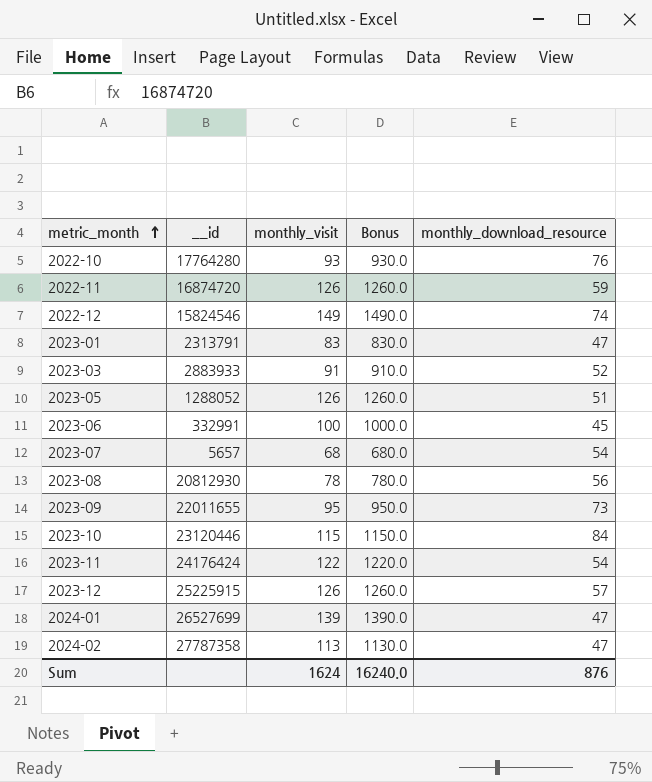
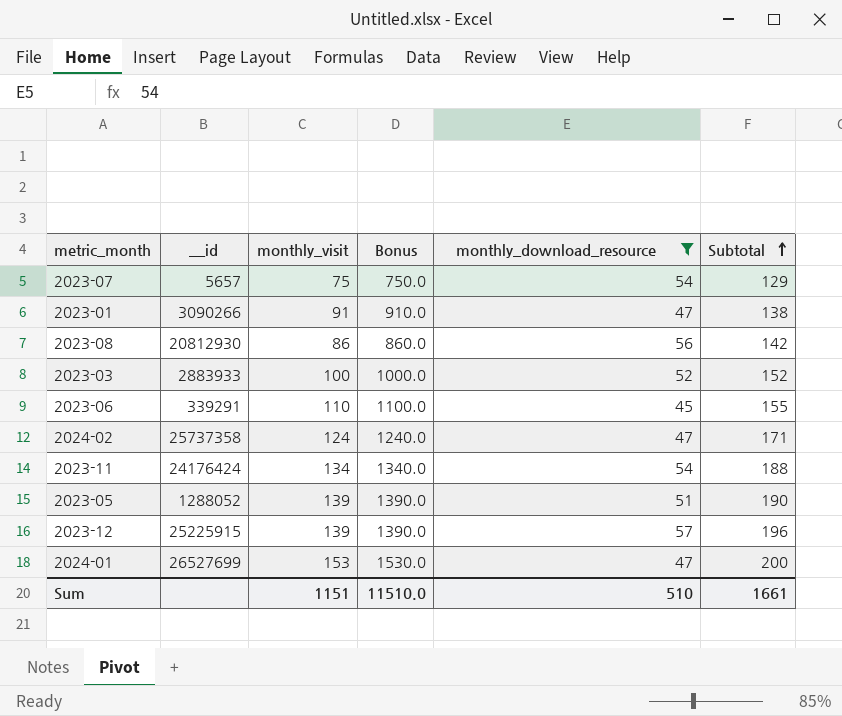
filter: none -> monthly_download_resource <= 57
row order: metric_month ascending -> Subtotal ascending
column Subtotal | formula: none -> [monthly_visit] + [monthly_download_resource]
2023-07 | monthly_visit: 68 -> 75
2023-07 | Bonus: 680.0 -> 750.0
2023-01 | __id: 2313791 -> 3090266
2023-01 | monthly_visit: 83 -> 91
2023-01 | Bonus: 830.0 -> 910.0
2023-08 | monthly_visit: 78 -> 86
2023-08 | Bonus: 780.0 -> 860.0
2023-03 | monthly_visit: 91 -> 100
2023-03 | Bonus: 910.0 -> 1000.0
2023-06 | __id: 332991 -> 339291
2023-06 | monthly_visit: 100 -> 110
2023-06 | Bonus: 1000.0 -> 1100.0
2024-02 | __id: 27787358 -> 25737358
2024-02 | monthly_visit: 113 -> 124
2024-02 | Bonus: 1130.0 -> 1240.0
2023-11 | monthly_visit: 122 -> 134
2023-11 | Bonus: 1220.0 -> 1340.0
2023-05 | monthly_visit: 126 -> 139
2023-05 | Bonus: 1260.0 -> 1390.0
2023-12 | monthly_visit: 126 -> 139
2023-12 | Bonus: 1260.0 -> 1390.0
2024-01 | monthly_visit: 139 -> 153
2024-01 | Bonus: 1390.0 -> 1530.0
Sum | monthly_visit: 1624 -> 1151
Sum | Bonus: 16240.0 -> 11510.0
Sum | monthly_download_resource: 876 -> 510

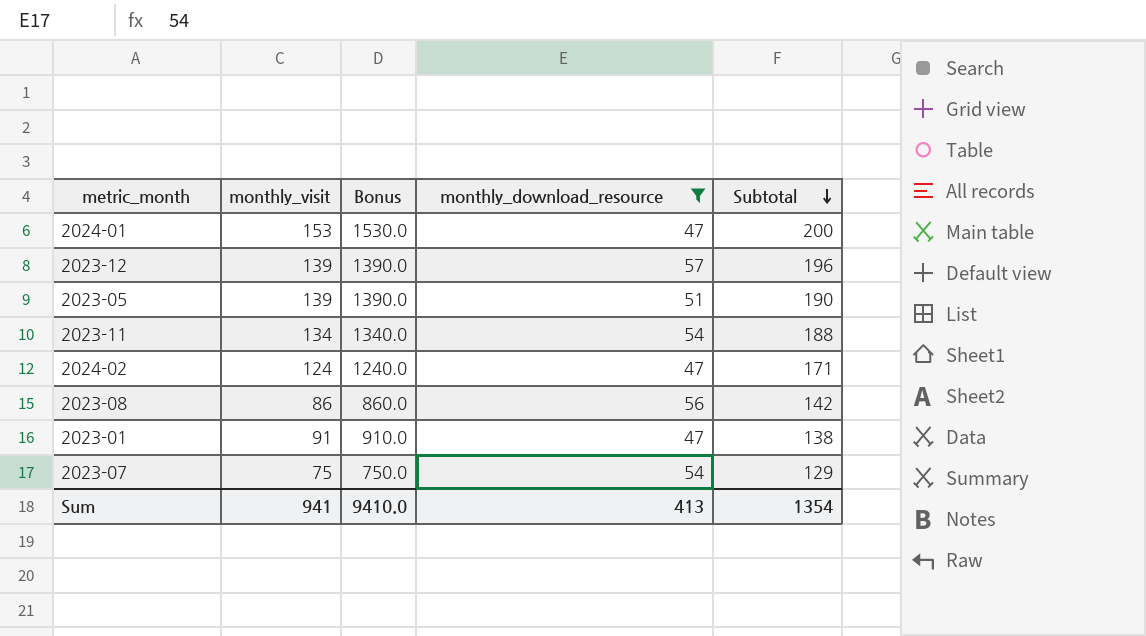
row order: Subtotal ascending -> Subtotal descending
column __id | position: 2 -> none
row 2023-03: 2883933 | 100 | 1000.0 | 52 | 152 -> none
row 2023-06: 339291 | 110 | 1100.0 | 45 | 155 -> none
Sum | monthly_visit: 1151 -> 941
Sum | Bonus: 11510.0 -> 9410.0
Sum | monthly_download_resource: 510 -> 413
Sum | Subtotal: 1661 -> 1354

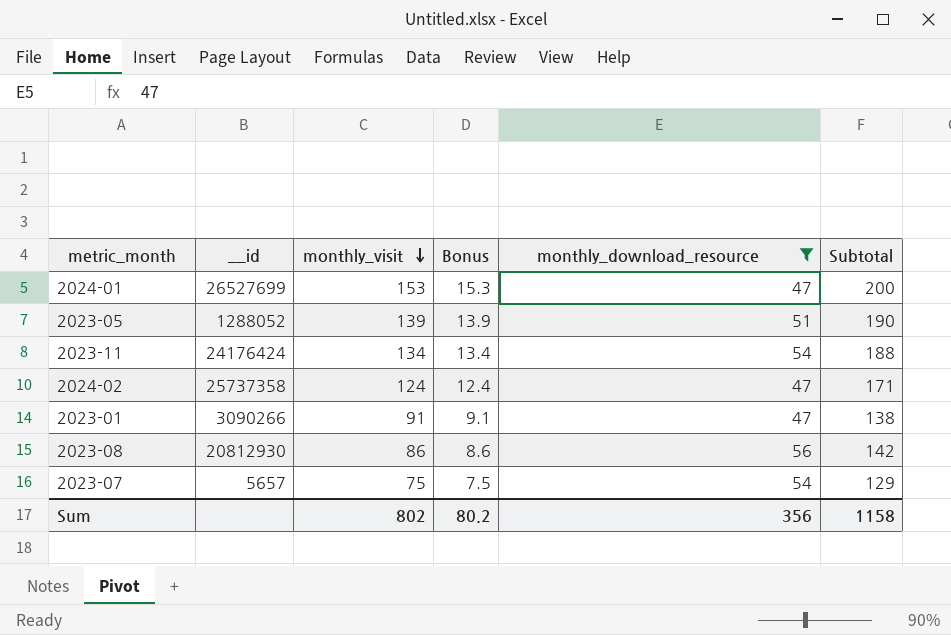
row order: Subtotal descending -> monthly_visit descending
column __id | position: none -> 2
column Bonus | formula: [monthly_visit] * 10 -> [monthly_visit] * 0.1
row 2023-12: 139 | 1390.0 | 57 | 196 -> none
Sum | monthly_visit: 941 -> 802
Sum | Bonus: 9410.0 -> 80.2
Sum | monthly_download_resource: 413 -> 356
Sum | Subtotal: 1354 -> 1158

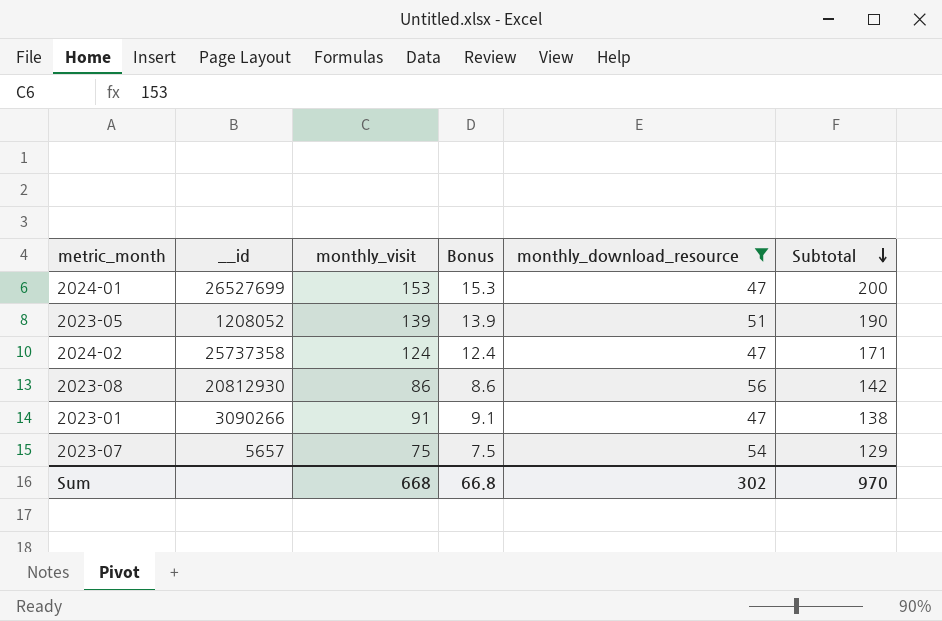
row order: monthly_visit descending -> Subtotal descending
row 2023-11: 24176424 | 134 | 13.4 | 54 | 188 -> none
2023-05 | __id: 1288052 -> 1208052
Sum | monthly_visit: 802 -> 668
Sum | Bonus: 80.2 -> 66.8
Sum | monthly_download_resource: 356 -> 302
Sum | Subtotal: 1158 -> 970

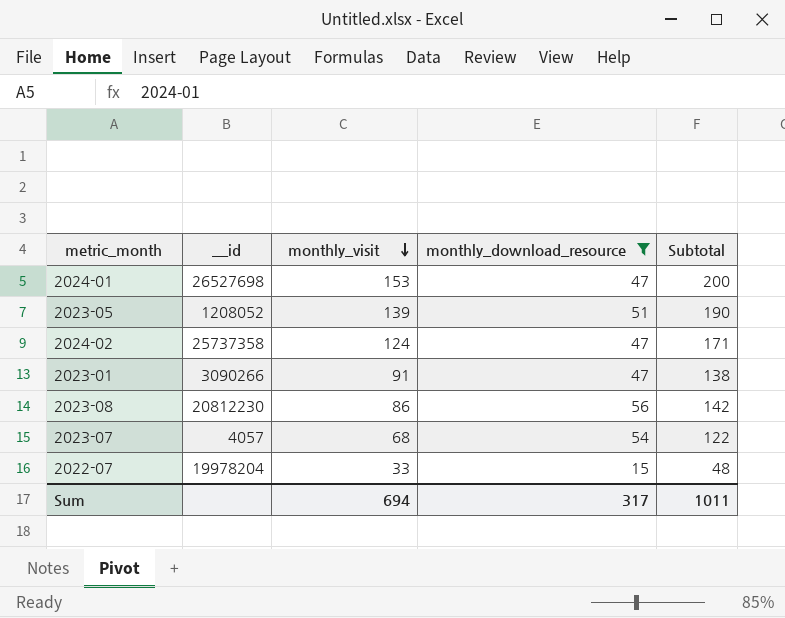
row order: Subtotal descending -> monthly_visit descending
column Bonus | formula: [monthly_visit] * 0.1 -> none
2024-01 | __id: 26527699 -> 26527698
2023-08 | __id: 20812930 -> 20812230
2023-07 | __id: 5657 -> 4057
2023-07 | monthly_visit: 75 -> 68
2023-07 | Subtotal: 129 -> 122
row 2022-07: none -> 19978204 | 33 | 15 | 48
Sum | monthly_visit: 668 -> 694
Sum | monthly_download_resource: 302 -> 317
Sum | Subtotal: 970 -> 1011

